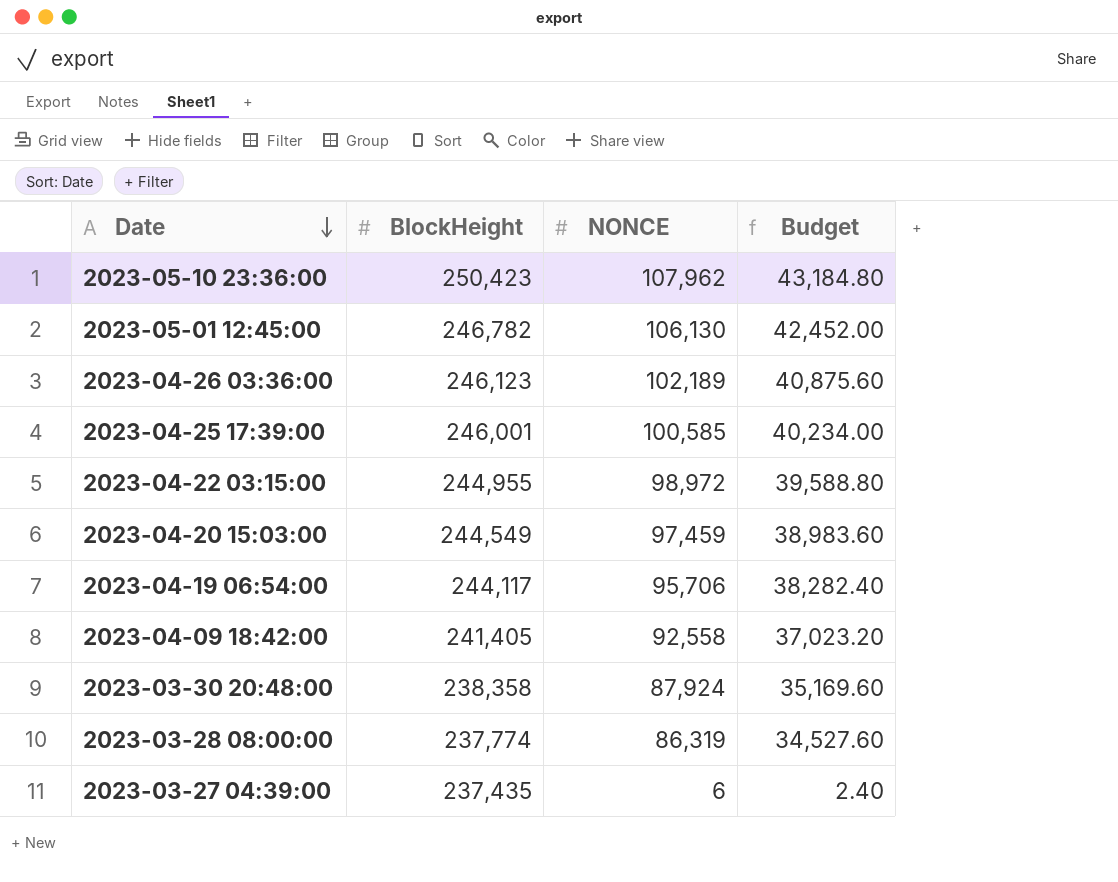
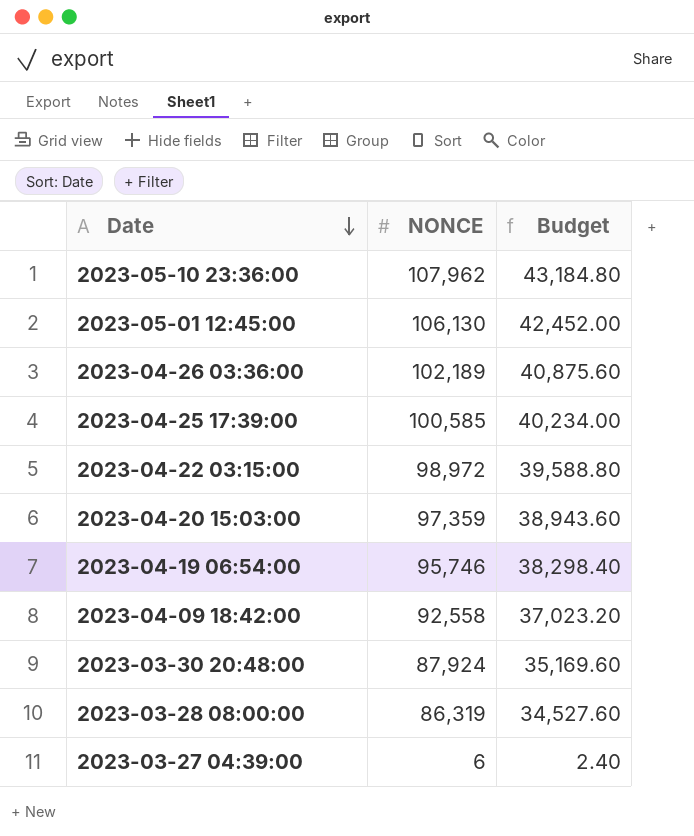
column BlockHeight | position: 2 -> none
2023-04-20 15:03:00 | NONCE: 97,459 -> 97,359
2023-04-20 15:03:00 | Budget: 38,983.60 -> 38,943.60
2023-04-19 06:54:00 | NONCE: 95,706 -> 95,746
2023-04-19 06:54:00 | Budget: 38,282.40 -> 38,298.40

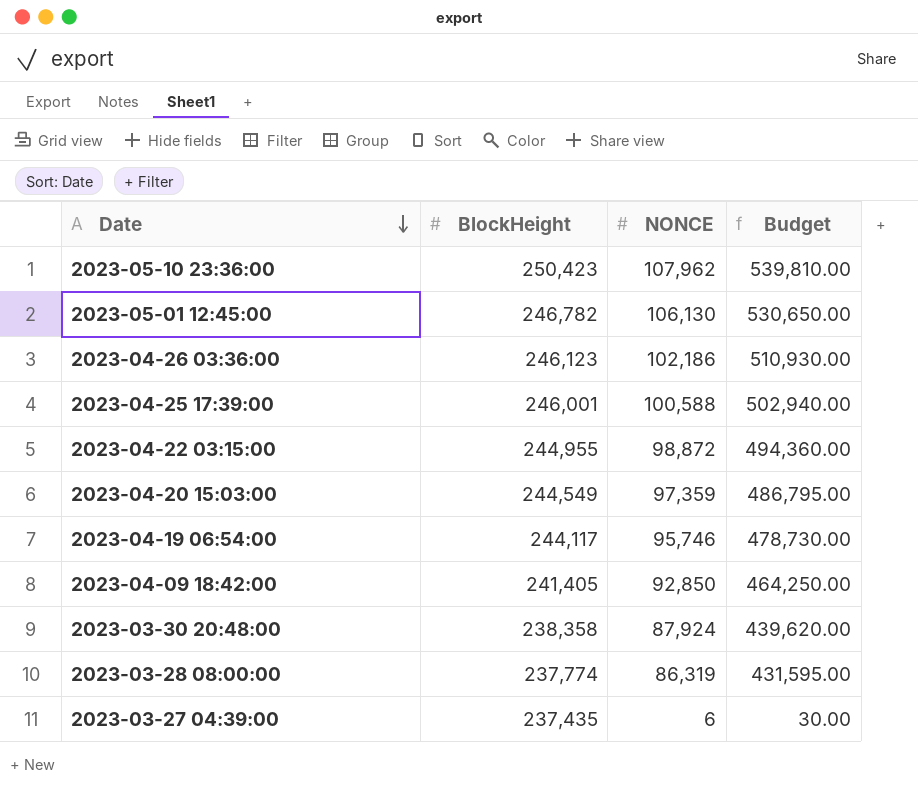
column BlockHeight | position: none -> 2
column Budget | formula: [NONCE] * 0.4 -> [NONCE] * 5
2023-04-26 03:36:00 | NONCE: 102,189 -> 102,186
2023-04-25 17:39:00 | NONCE: 100,585 -> 100,588
2023-04-22 03:15:00 | NONCE: 98,972 -> 98,872
2023-04-09 18:42:00 | NONCE: 92,558 -> 92,850

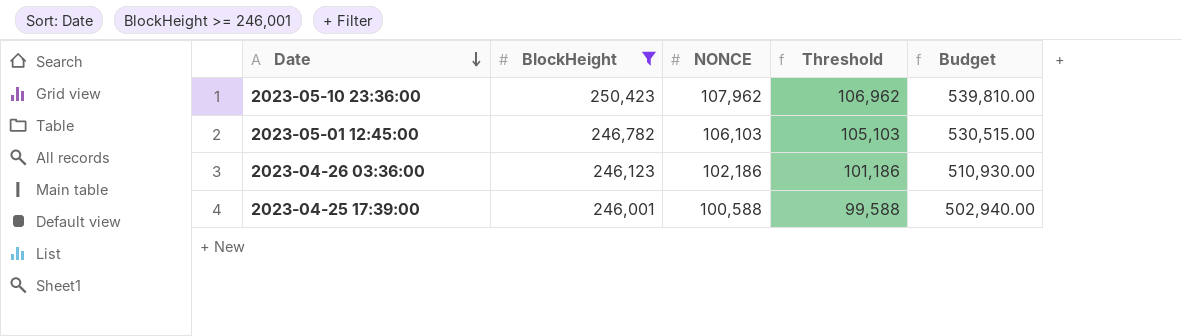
filter: none -> BlockHeight >= 246,001
column Threshold | formula: none -> [NONCE] - 1000
2023-05-01 12:45:00 | NONCE: 106,130 -> 106,103
2023-05-01 12:45:00 | Budget: 530,650.00 -> 530,515.00

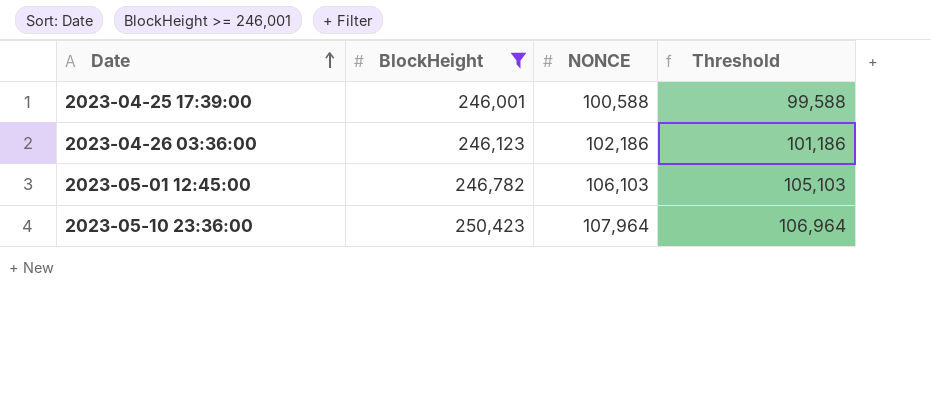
row order: Date descending -> Date ascending
column Budget | formula: [NONCE] * 5 -> none
2023-05-10 23:36:00 | NONCE: 107,962 -> 107,964
2023-05-10 23:36:00 | Threshold: 106,962 -> 106,964

